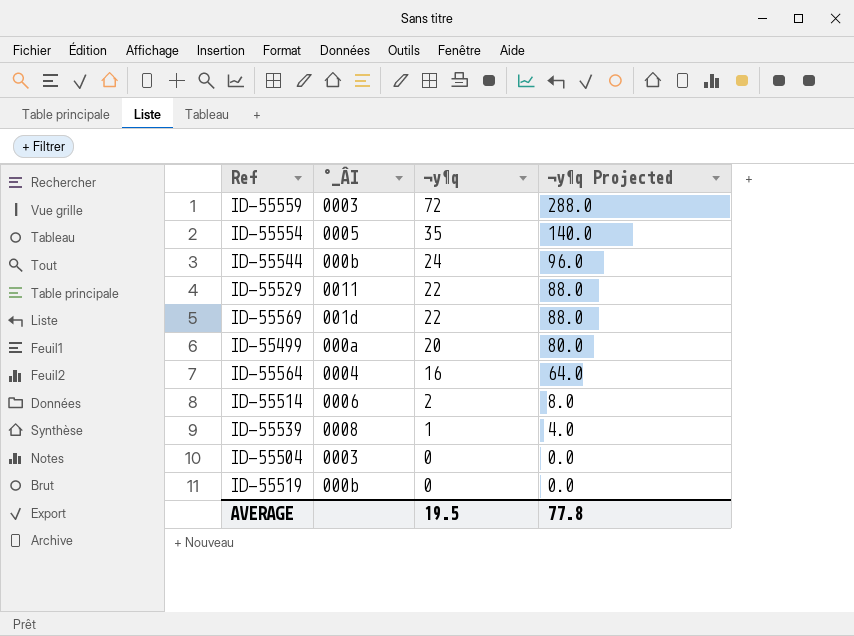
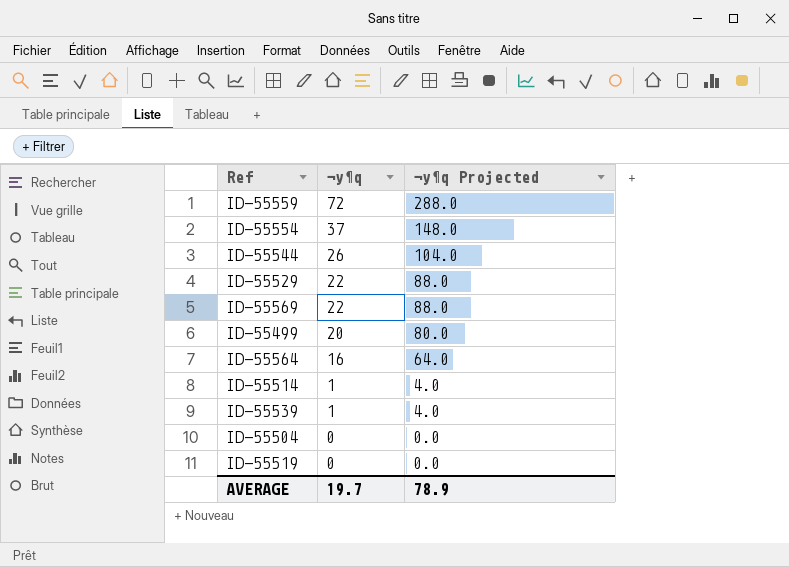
column °_ÂI | position: 2 -> none
ID-55554 | ¬y¶q: 35 -> 37
ID-55554 | ¬y¶q Projected: 140.0 -> 148.0
ID-55544 | ¬y¶q: 24 -> 26
ID-55544 | ¬y¶q Projected: 96.0 -> 104.0
ID-55514 | ¬y¶q: 2 -> 1
ID-55514 | ¬y¶q Projected: 8.0 -> 4.0
AVERAGE | ¬y¶q: 19.5 -> 19.7
AVERAGE | ¬y¶q Projected: 77.8 -> 78.9

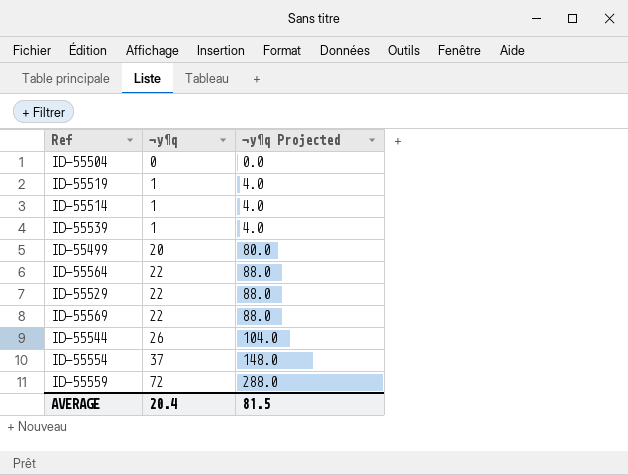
row order: ¬y¶q descending -> ¬y¶q ascending
ID-55519 | ¬y¶q: 0 -> 1
ID-55519 | ¬y¶q Projected: 0.0 -> 4.0
ID-55564 | ¬y¶q: 16 -> 22
ID-55564 | ¬y¶q Projected: 64.0 -> 88.0
AVERAGE | ¬y¶q: 19.7 -> 20.4
AVERAGE | ¬y¶q Projected: 78.9 -> 81.5

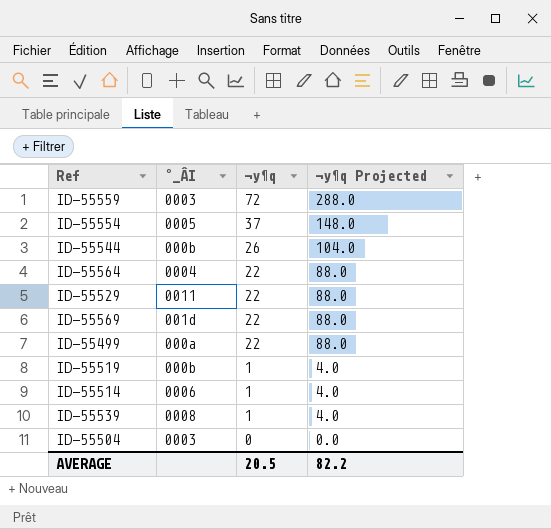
row order: ¬y¶q ascending -> ¬y¶q descending
column °_ÂI | position: none -> 2
ID-55499 | ¬y¶q: 20 -> 22
ID-55499 | ¬y¶q Projected: 80.0 -> 88.0
AVERAGE | ¬y¶q: 20.4 -> 20.5
AVERAGE | ¬y¶q Projected: 81.5 -> 82.2

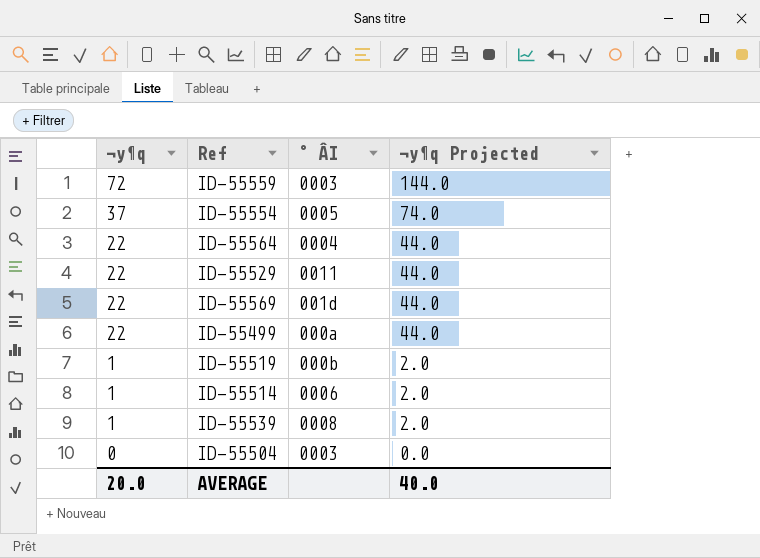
column ¬y¶q | position: 3 -> 1
column name: °_ÂI -> ° ÂI
column ¬y¶q Projected | formula: [¬y¶q] * 4 -> [¬y¶q] * 2
row ID-55544: 000b | 26 | 104.0 -> none
AVERAGE | ¬y¶q: 20.5 -> 20.0
AVERAGE | ¬y¶q Projected: 82.2 -> 40.0

